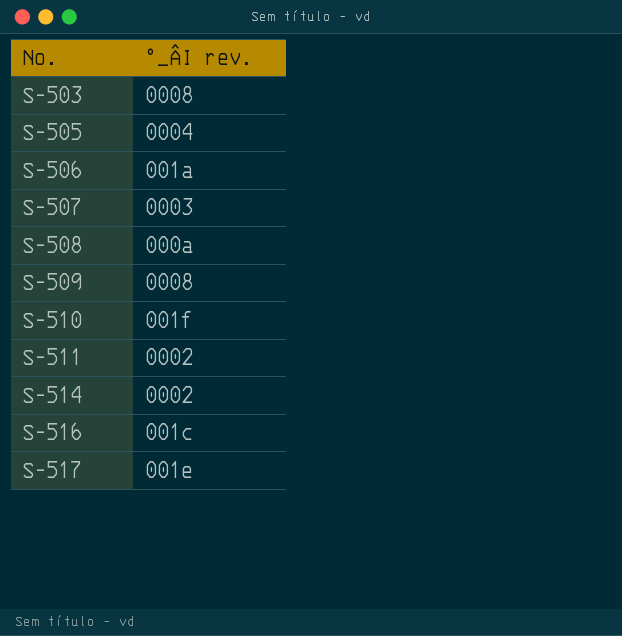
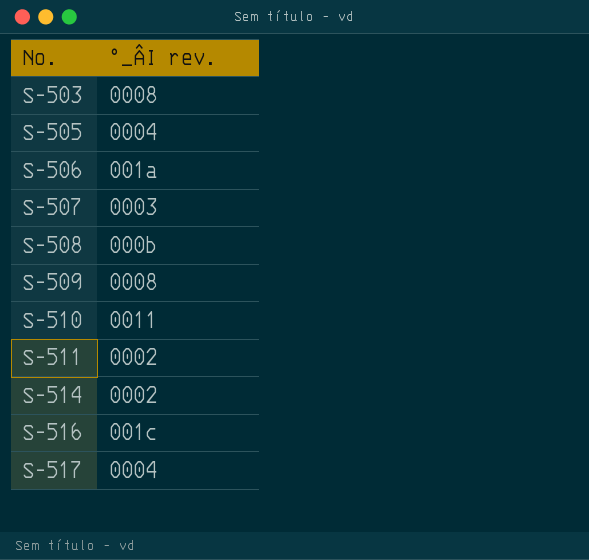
S-508 | °_ÂI rev.: 000a -> 000b
S-510 | °_ÂI rev.: 001f -> 0011
S-517 | °_ÂI rev.: 001e -> 0004

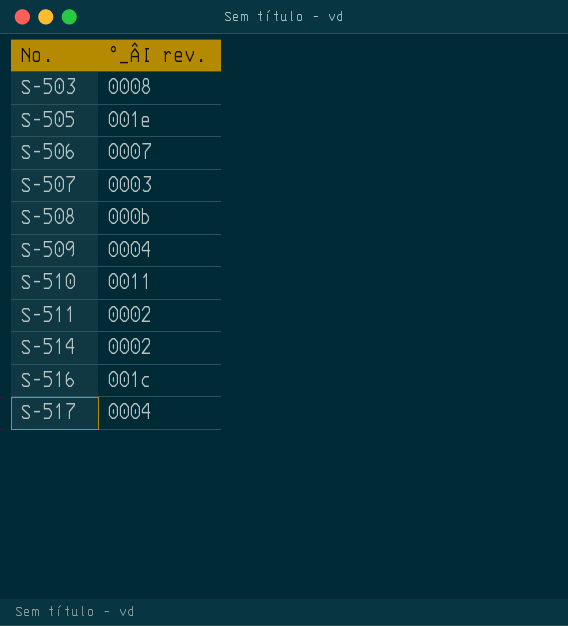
S-505 | °_ÂI rev.: 0004 -> 001e
S-506 | °_ÂI rev.: 001a -> 0007
S-509 | °_ÂI rev.: 0008 -> 0004

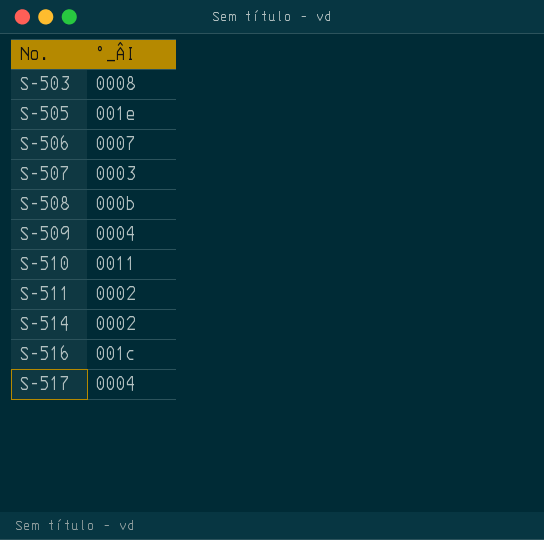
column name: °_ÂI rev. -> °_ÂI

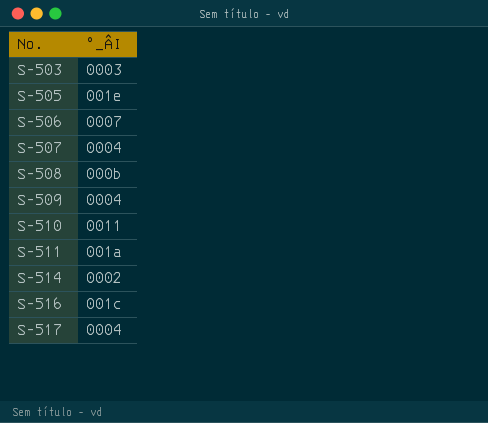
S-503 | °_ÂI: 0008 -> 0003
S-507 | °_ÂI: 0003 -> 0004
S-511 | °_ÂI: 0002 -> 001a

